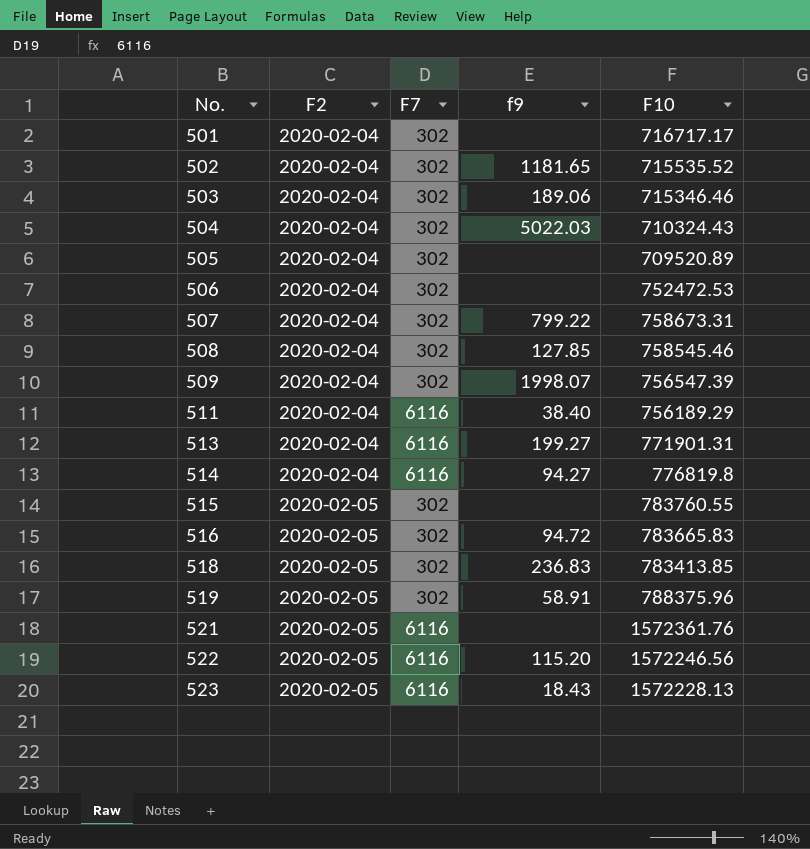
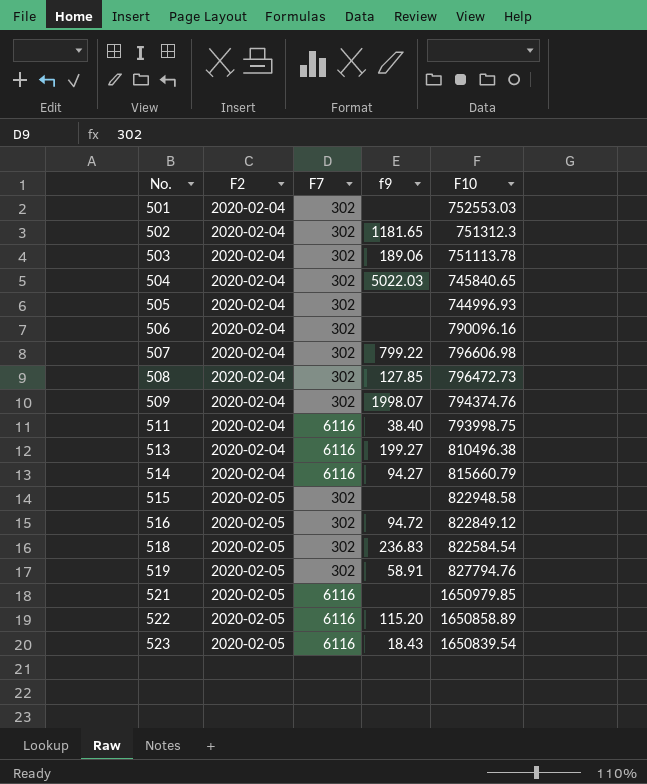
501 | F10: 716717.17 -> 752553.03
502 | F10: 715535.52 -> 751312.3
503 | F10: 715346.46 -> 751113.78
504 | F10: 710324.43 -> 745840.65
505 | F10: 709520.89 -> 744996.93
506 | F10: 752472.53 -> 790096.16
507 | F10: 758673.31 -> 796606.98
508 | F10: 758545.46 -> 796472.73
509 | F10: 756547.39 -> 794374.76
511 | F10: 756189.29 -> 793998.75
513 | F10: 771901.31 -> 810496.38
514 | F10: 776819.8 -> 815660.79
515 | F10: 783760.55 -> 822948.58
516 | F10: 783665.83 -> 822849.12
518 | F10: 783413.85 -> 822584.54
519 | F10: 788375.96 -> 827794.76
521 | F10: 1572361.76 -> 1650979.85
522 | F10: 1572246.56 -> 1650858.89
523 | F10: 1572228.13 -> 1650839.54

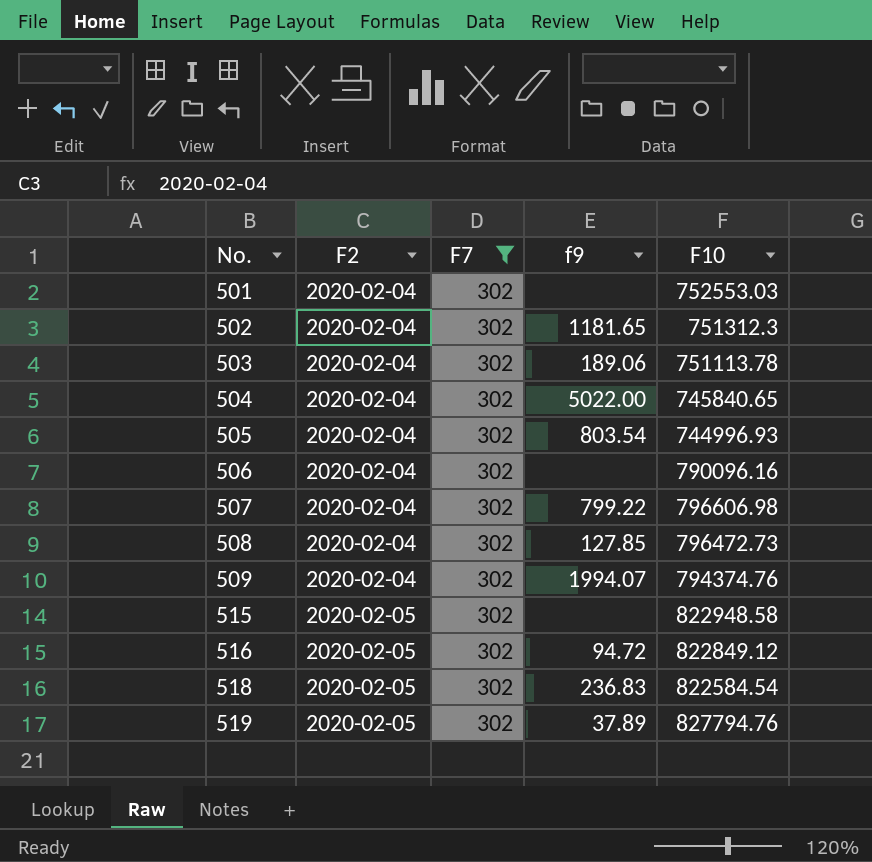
filter: none -> F7 = 302
504 | f9: 5022.03 -> 5022.00
505 | f9: none -> 803.54
509 | f9: 1998.07 -> 1994.07
519 | f9: 58.91 -> 37.89

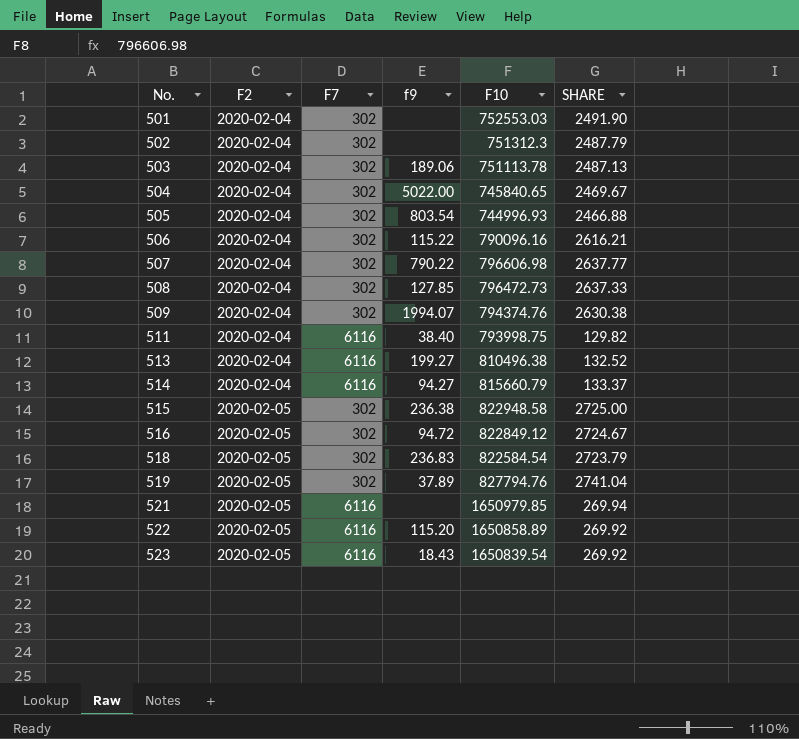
filter: F7 = 302 -> none
column SHARE | formula: none -> [F10] / [F7]
502 | f9: 1181.65 -> none
506 | f9: none -> 115.22
507 | f9: 799.22 -> 790.22
515 | f9: none -> 236.38

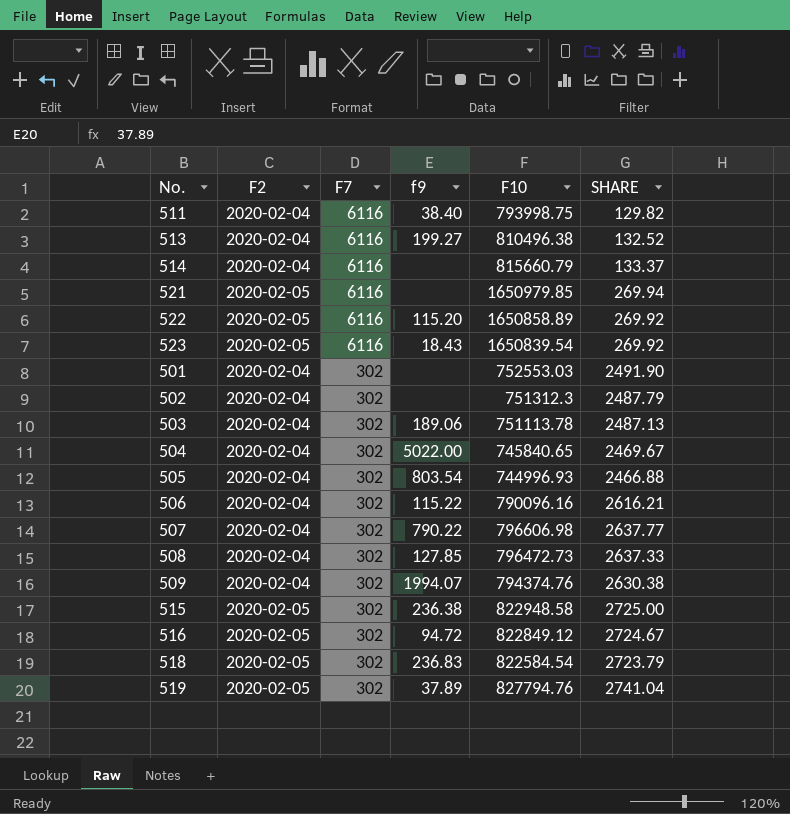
row order: No. ascending -> F7 descending
514 | f9: 94.27 -> none

